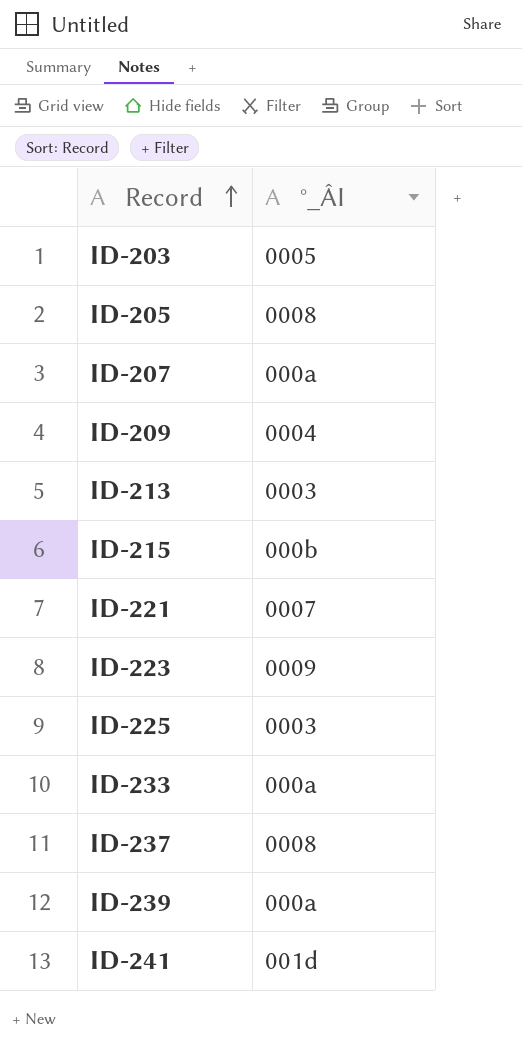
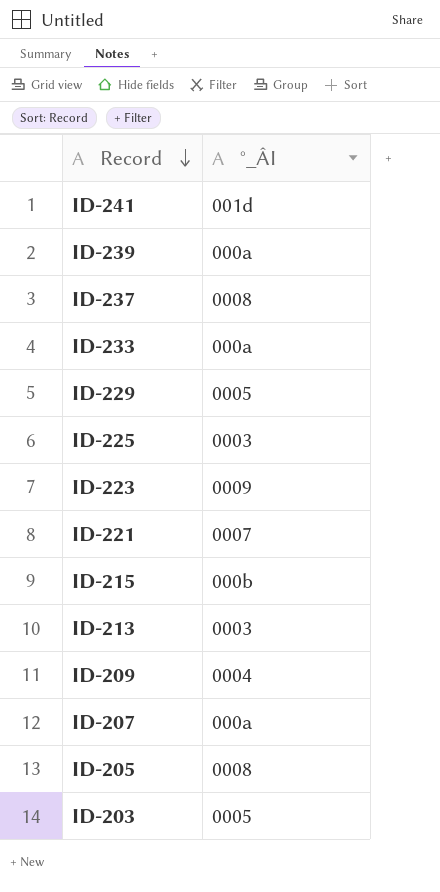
row order: Record ascending -> Record descending
row ID-229: none -> 0005

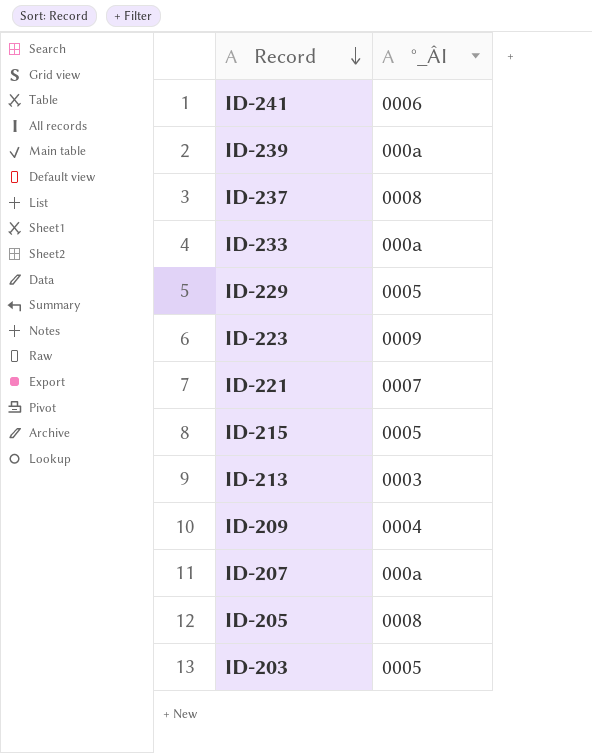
row ID-225: 0003 -> none
ID-241 | °_ÂI: 001d -> 0006
ID-215 | °_ÂI: 000b -> 0005

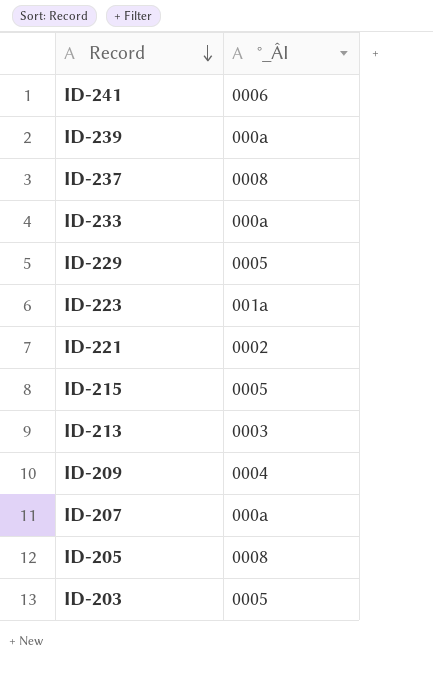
ID-223 | °_ÂI: 0009 -> 001a
ID-221 | °_ÂI: 0007 -> 0002

